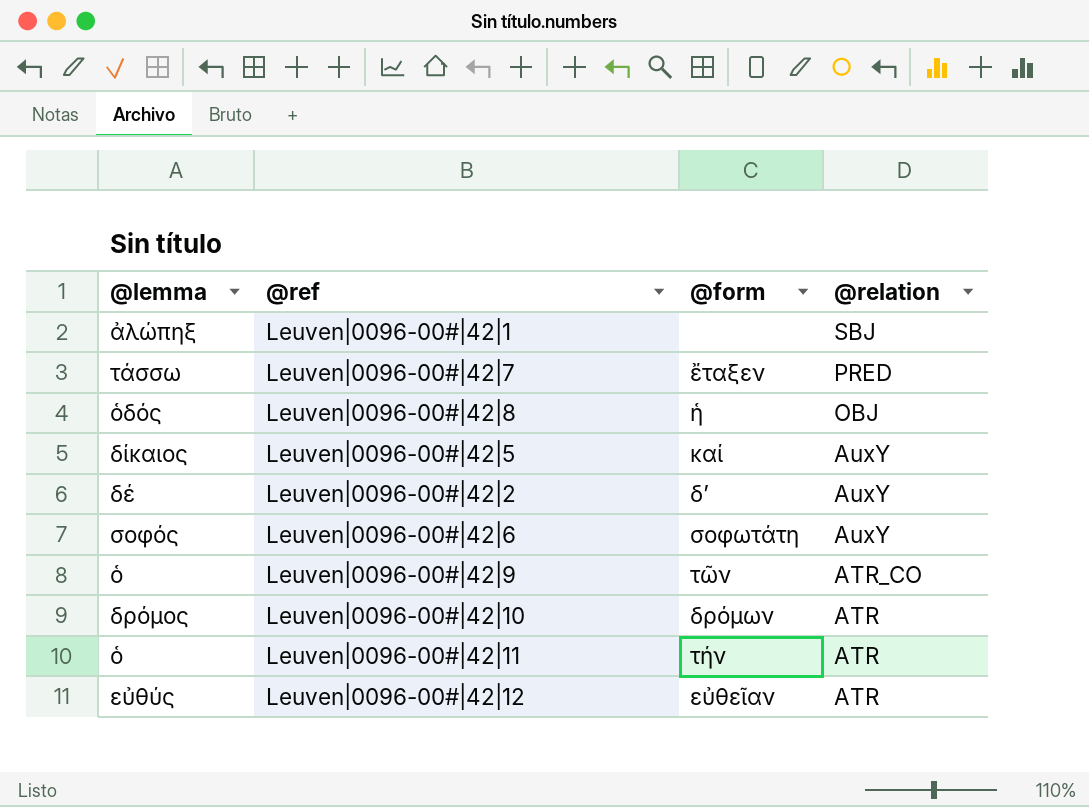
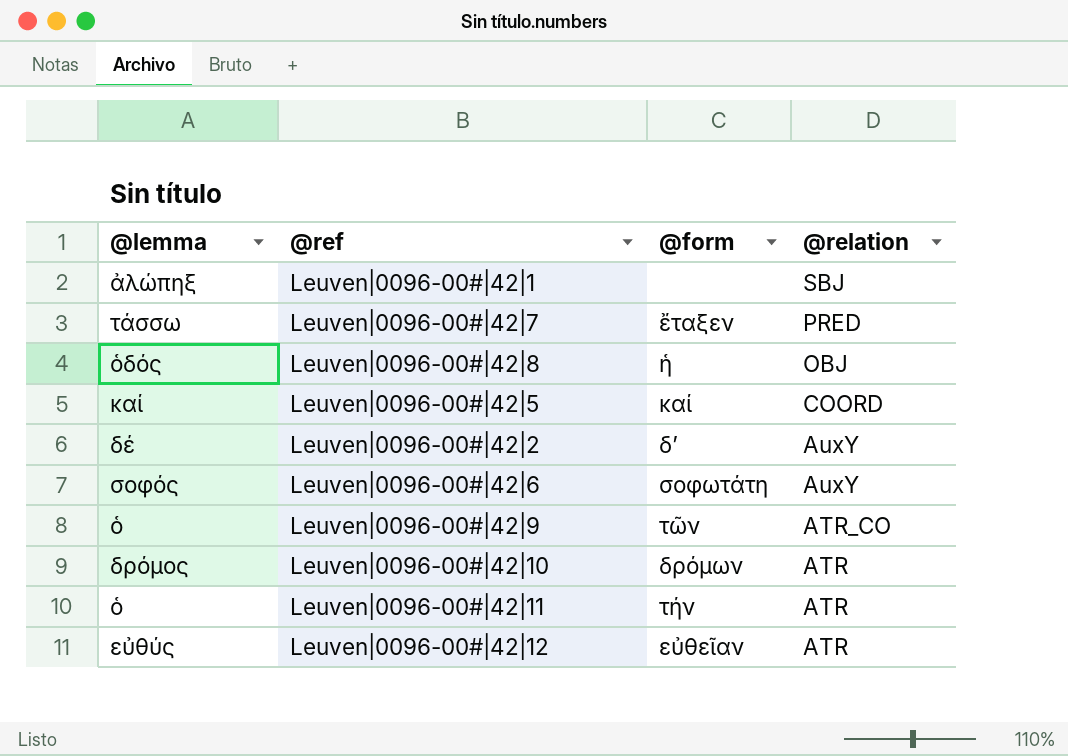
Leuven|0096-00#|42|5 | @lemma: δίκαιος -> καί
Leuven|0096-00#|42|5 | @relation: AuxY -> COORD

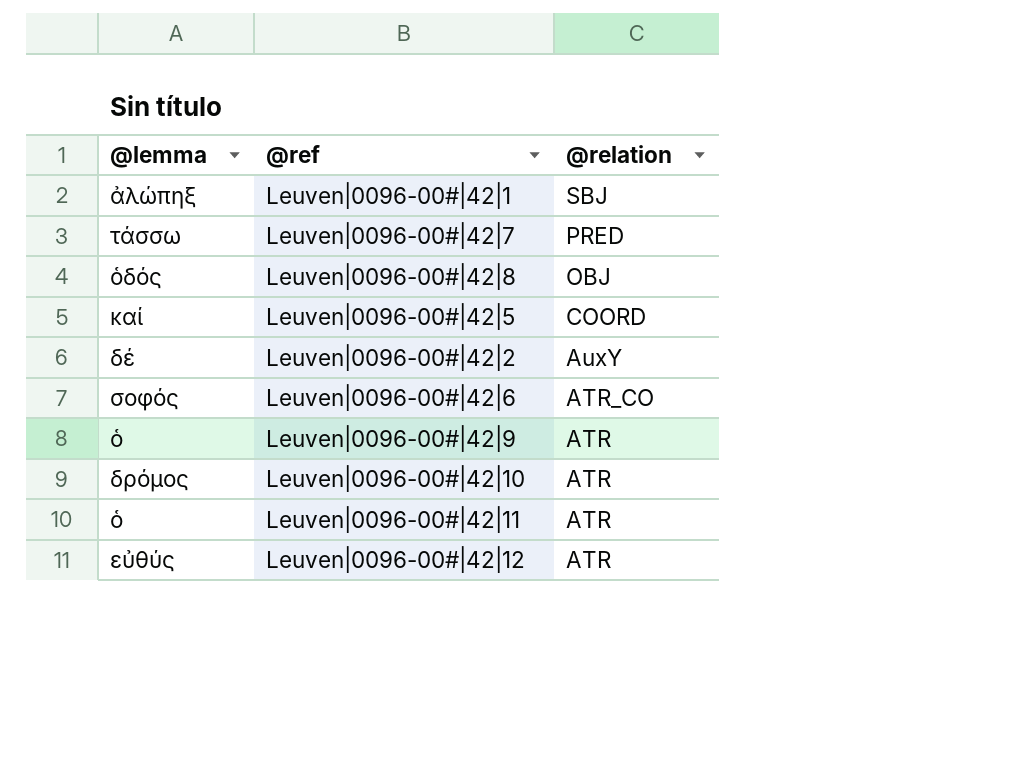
column @form | position: 3 -> none
Leuven|0096-00#|42|6 | @relation: AuxY -> ATR_CO
Leuven|0096-00#|42|9 | @relation: ATR_CO -> ATR

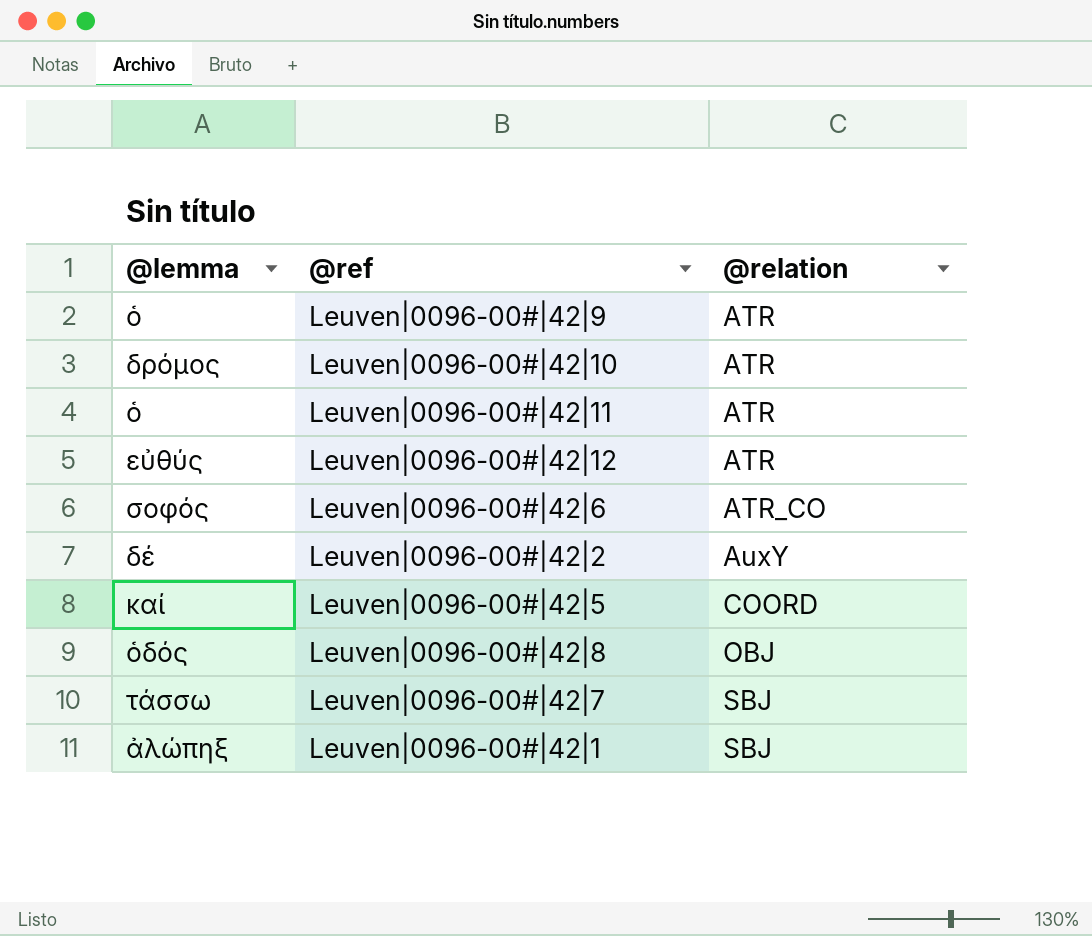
row order: @relation descending -> @relation ascending
Leuven|0096-00#|42|7 | @relation: PRED -> SBJ

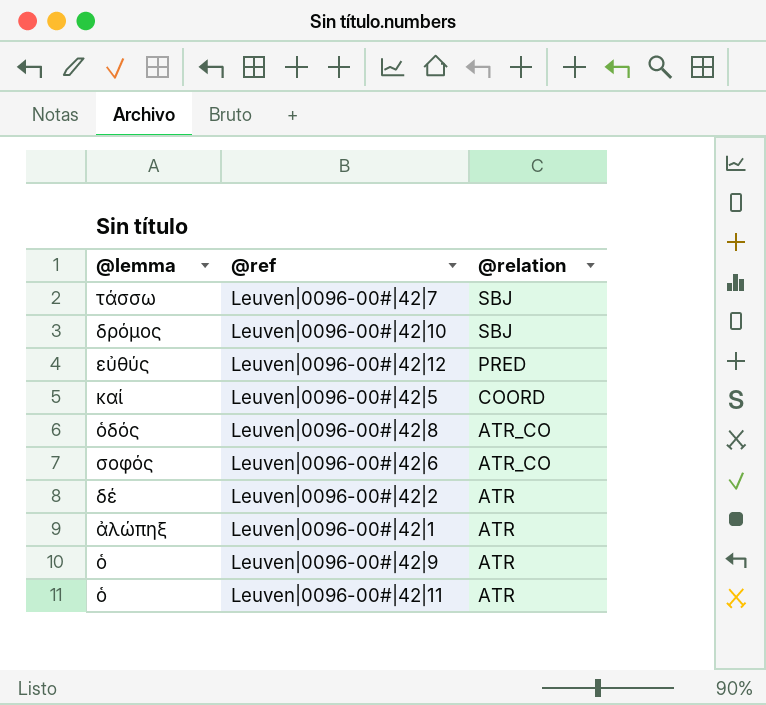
row order: @relation ascending -> @relation descending
Leuven|0096-00#|42|10 | @relation: ATR -> SBJ
Leuven|0096-00#|42|12 | @relation: ATR -> PRED
Leuven|0096-00#|42|8 | @relation: OBJ -> ATR_CO
Leuven|0096-00#|42|2 | @relation: AuxY -> ATR
Leuven|0096-00#|42|1 | @relation: SBJ -> ATR

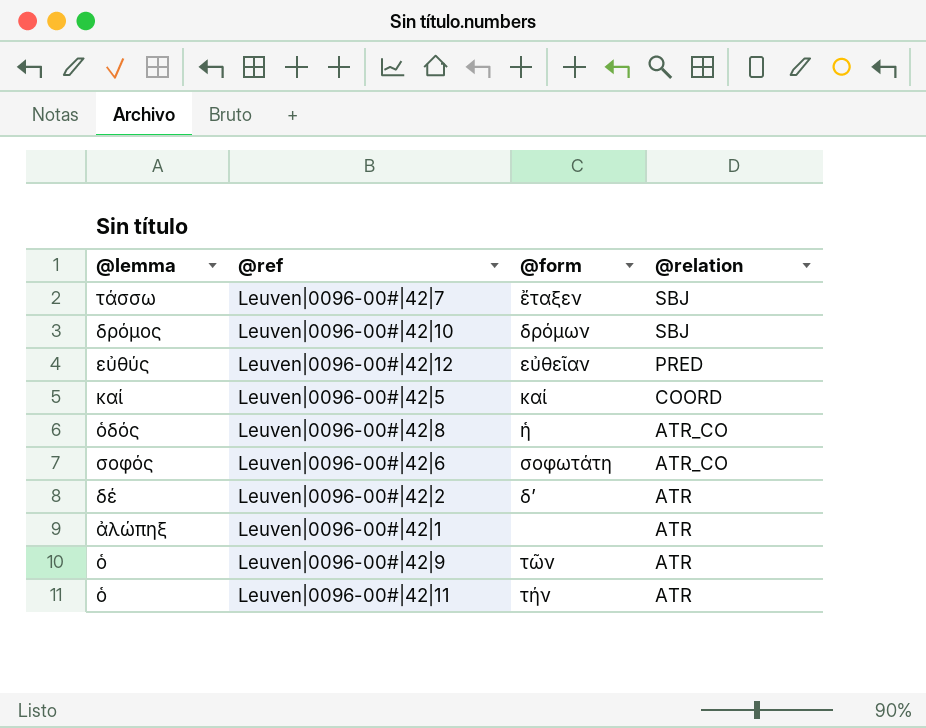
column @form | position: none -> 3

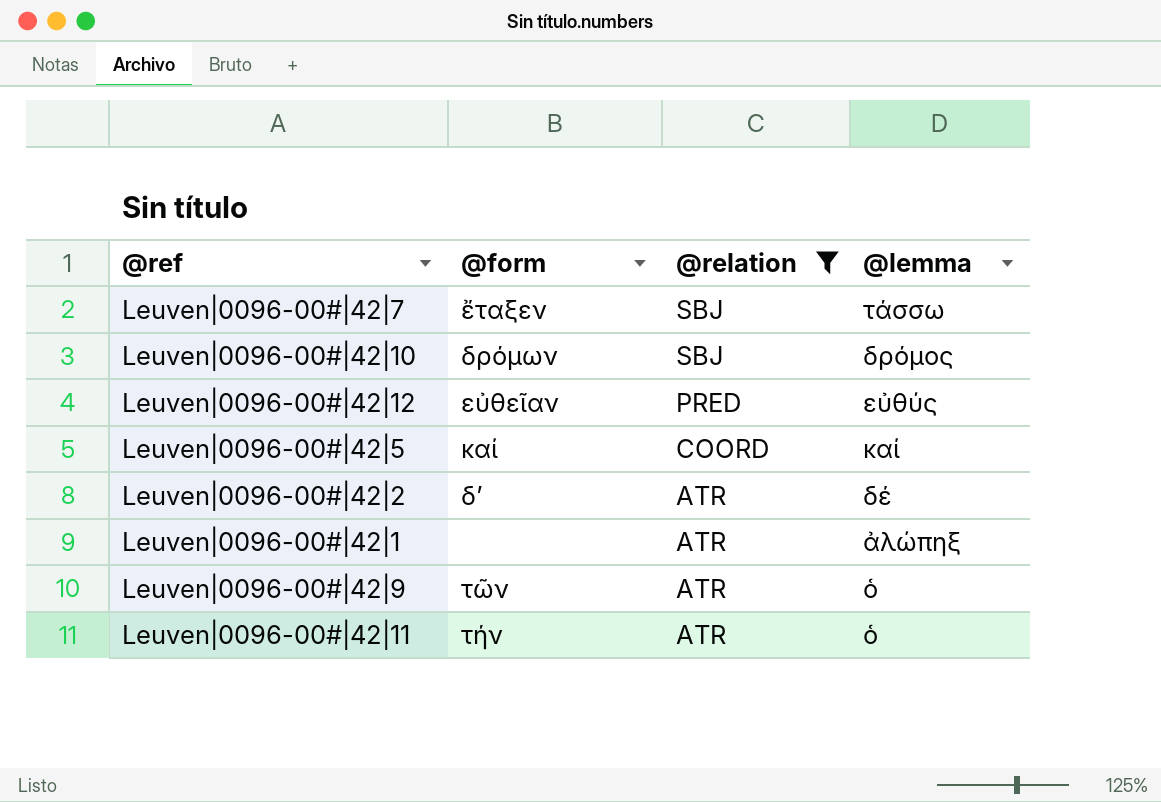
filter: none -> @relation != ATR_CO
column @lemma | position: 1 -> 4

